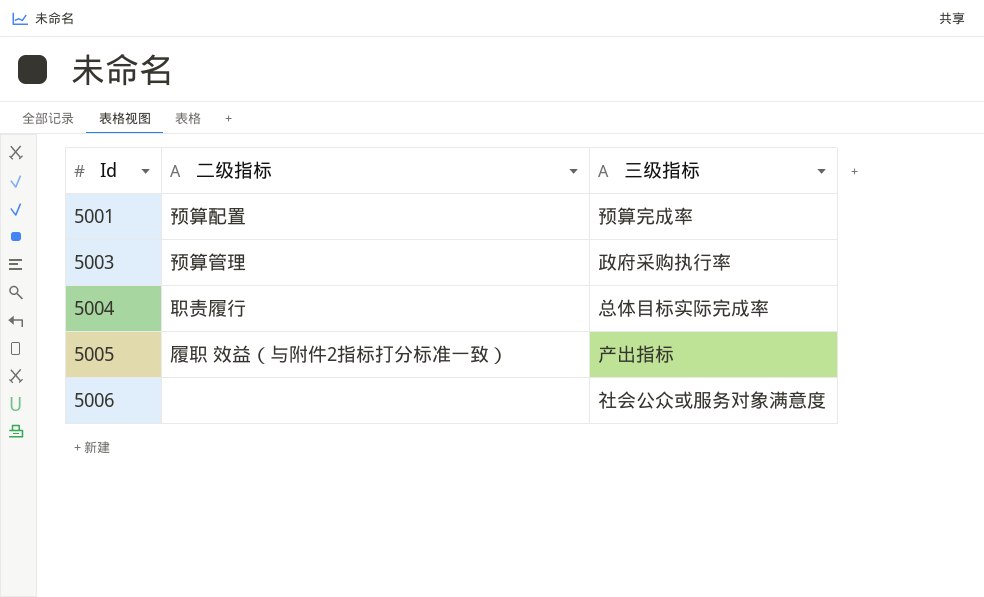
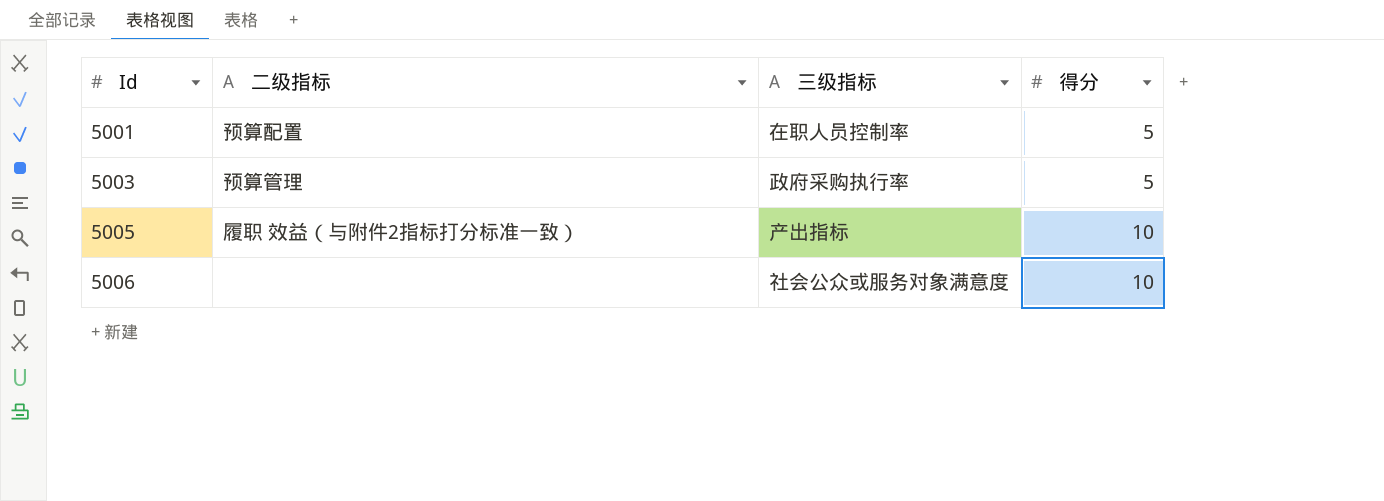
column 得分 | position: none -> 4
row 5004: 职责履行 | 总体目标实际完成率 -> none
5001 | 三级指标: 预算完成率 -> 在职人员控制率

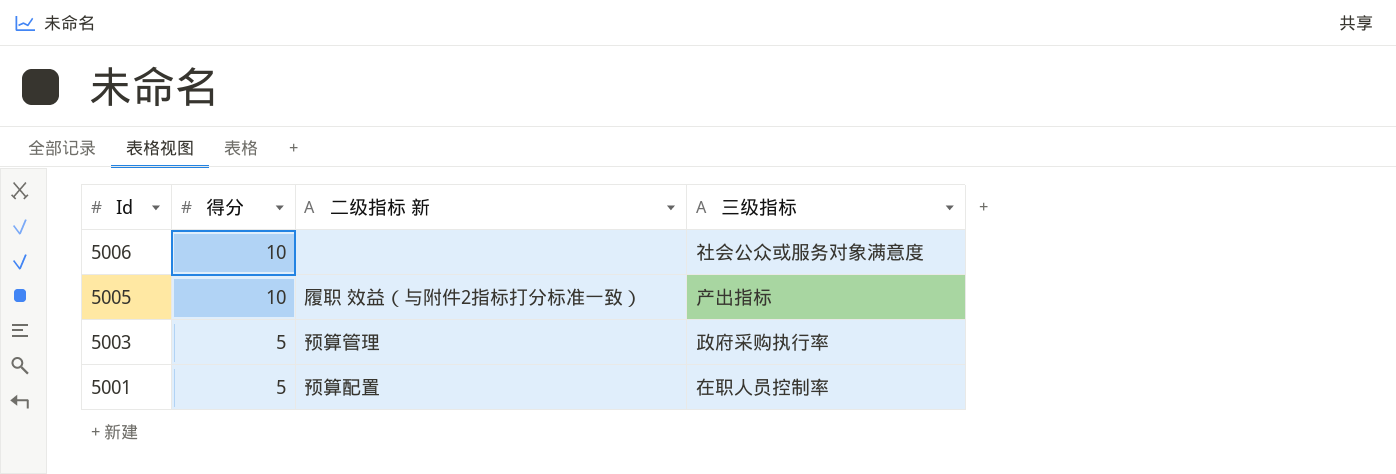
row order: Id ascending -> Id descending
column 得分 | position: 4 -> 2
column name: 二级指标 -> 二级指标 新

